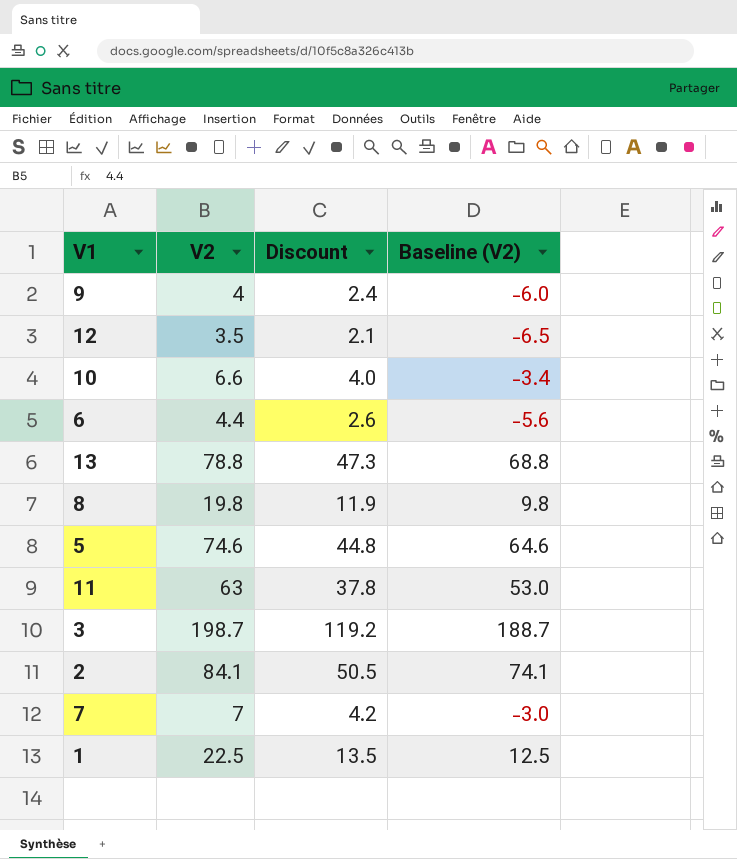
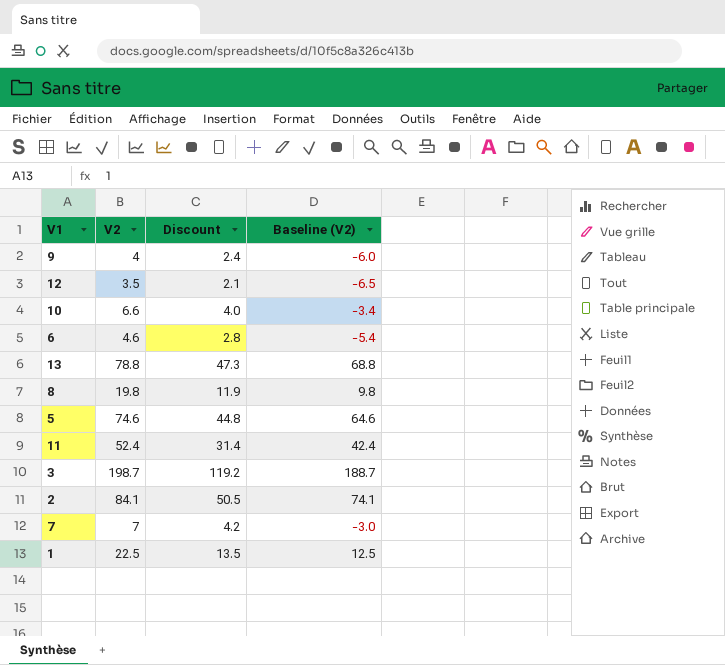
6 | V2: 4.4 -> 4.6
6 | Discount: 2.6 -> 2.8
6 | Baseline (V2): -5.6 -> -5.4
11 | V2: 63 -> 52.4
11 | Discount: 37.8 -> 31.4
11 | Baseline (V2): 53.0 -> 42.4

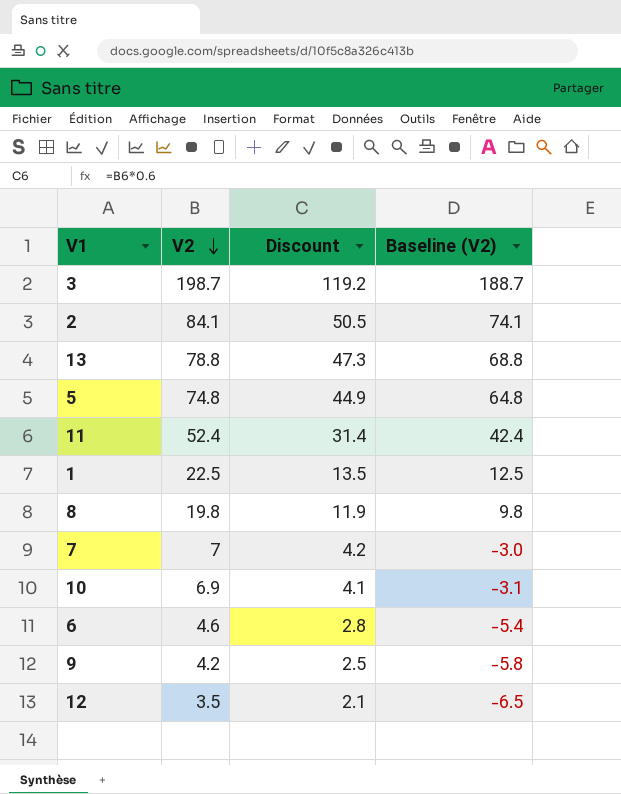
row order: none -> V2 descending
5 | V2: 74.6 -> 74.8
5 | Discount: 44.8 -> 44.9
5 | Baseline (V2): 64.6 -> 64.8
10 | V2: 6.6 -> 6.9
10 | Discount: 4.0 -> 4.1
10 | Baseline (V2): -3.4 -> -3.1
9 | V2: 4 -> 4.2
9 | Discount: 2.4 -> 2.5
9 | Baseline (V2): -6.0 -> -5.8

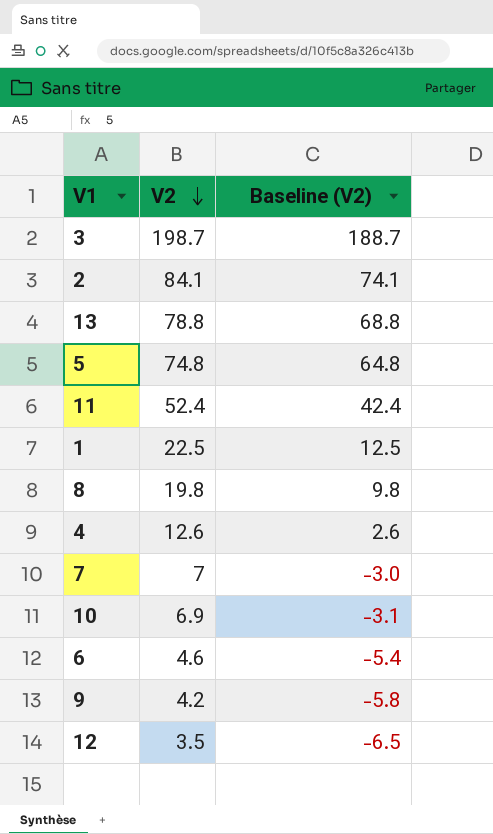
column Discount | formula: [V2] * 0.6 -> none
row 4: none -> 12.6 | 2.6

